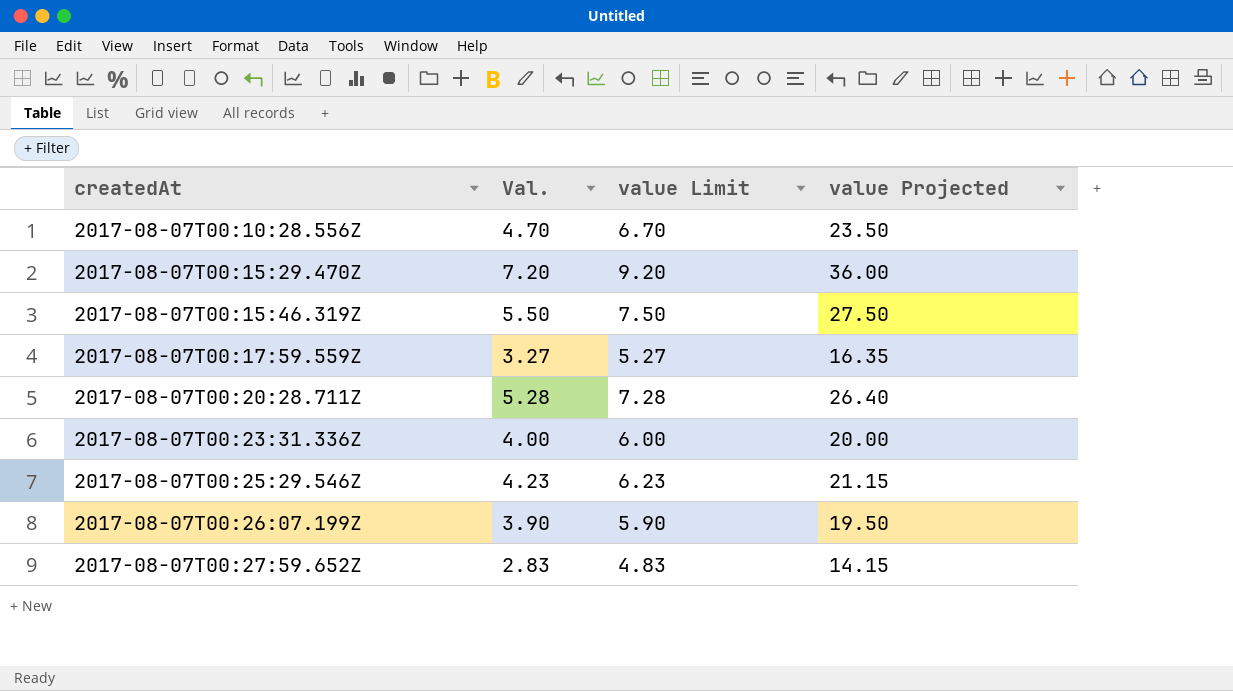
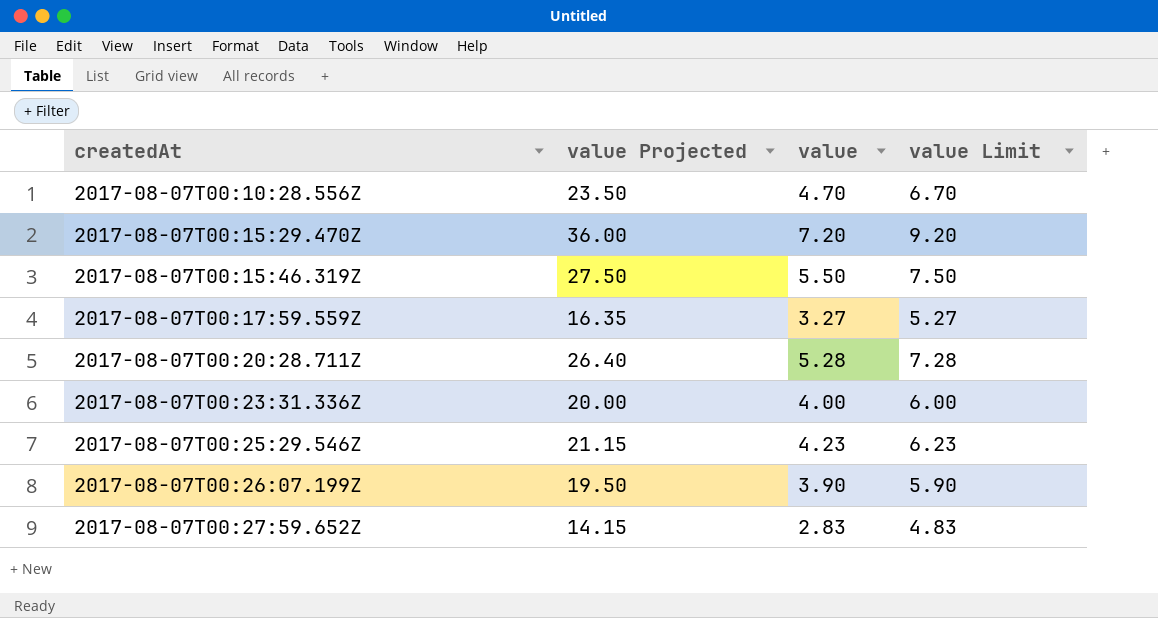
column value Projected | position: 4 -> 2
column name: Val. -> value

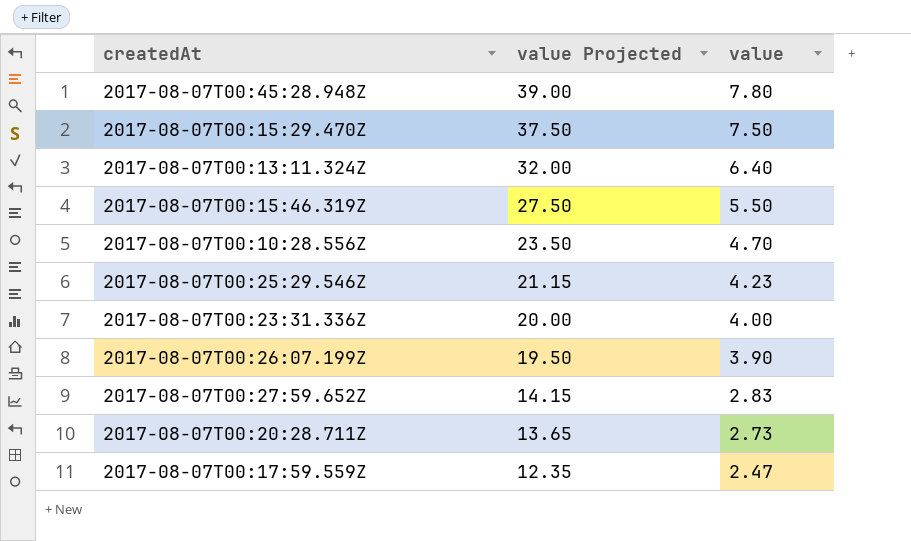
row order: createdAt ascending -> value Projected descending
column value Limit | formula: [value] + 2 -> none
row 2017-08-07T00:45:28.948Z: none -> 39.00 | 7.80
2017-08-07T00:15:29.470Z | value Projected: 36.00 -> 37.50
2017-08-07T00:15:29.470Z | value: 7.20 -> 7.50
row 2017-08-07T00:13:11.324Z: none -> 32.00 | 6.40
2017-08-07T00:20:28.711Z | value Projected: 26.40 -> 13.65
2017-08-07T00:20:28.711Z | value: 5.28 -> 2.73
2017-08-07T00:17:59.559Z | value Projected: 16.35 -> 12.35
2017-08-07T00:17:59.559Z | value: 3.27 -> 2.47

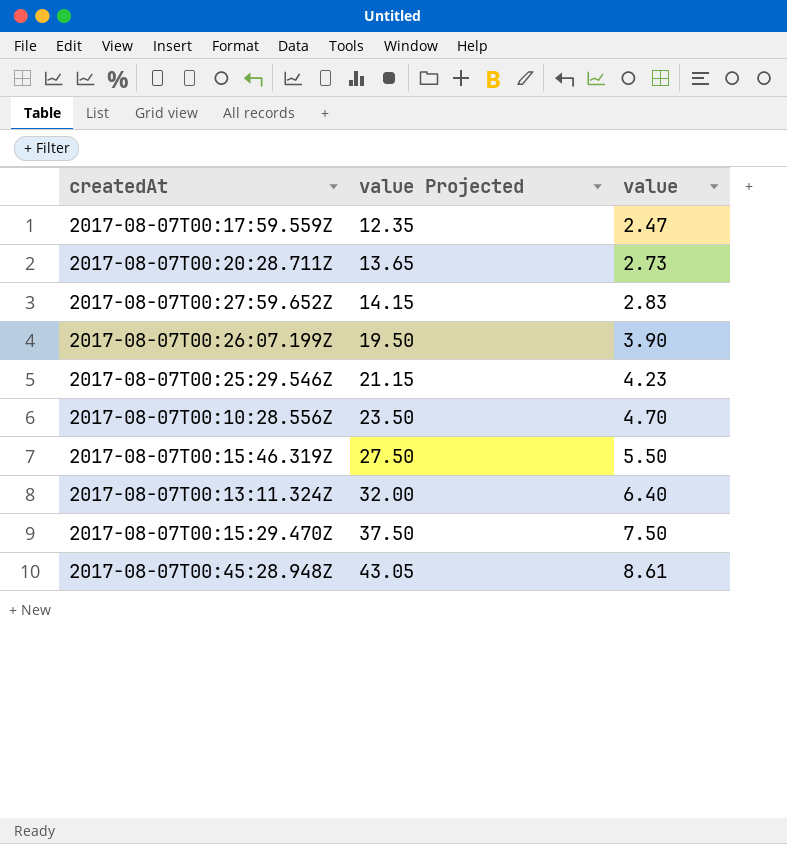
row order: value Projected descending -> value Projected ascending
row 2017-08-07T00:23:31.336Z: 20.00 | 4.00 -> none
2017-08-07T00:45:28.948Z | value Projected: 39.00 -> 43.05
2017-08-07T00:45:28.948Z | value: 7.80 -> 8.61

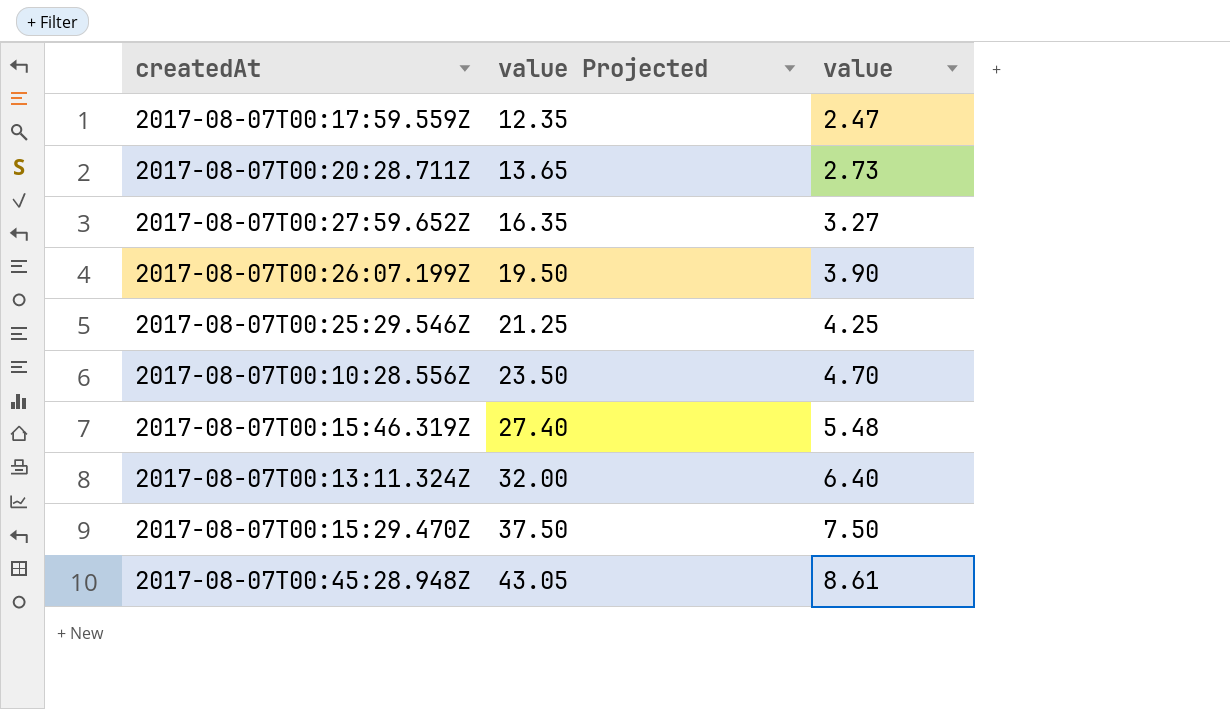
2017-08-07T00:27:59.652Z | value Projected: 14.15 -> 16.35
2017-08-07T00:27:59.652Z | value: 2.83 -> 3.27
2017-08-07T00:25:29.546Z | value Projected: 21.15 -> 21.25
2017-08-07T00:25:29.546Z | value: 4.23 -> 4.25
2017-08-07T00:15:46.319Z | value Projected: 27.50 -> 27.40
2017-08-07T00:15:46.319Z | value: 5.50 -> 5.48

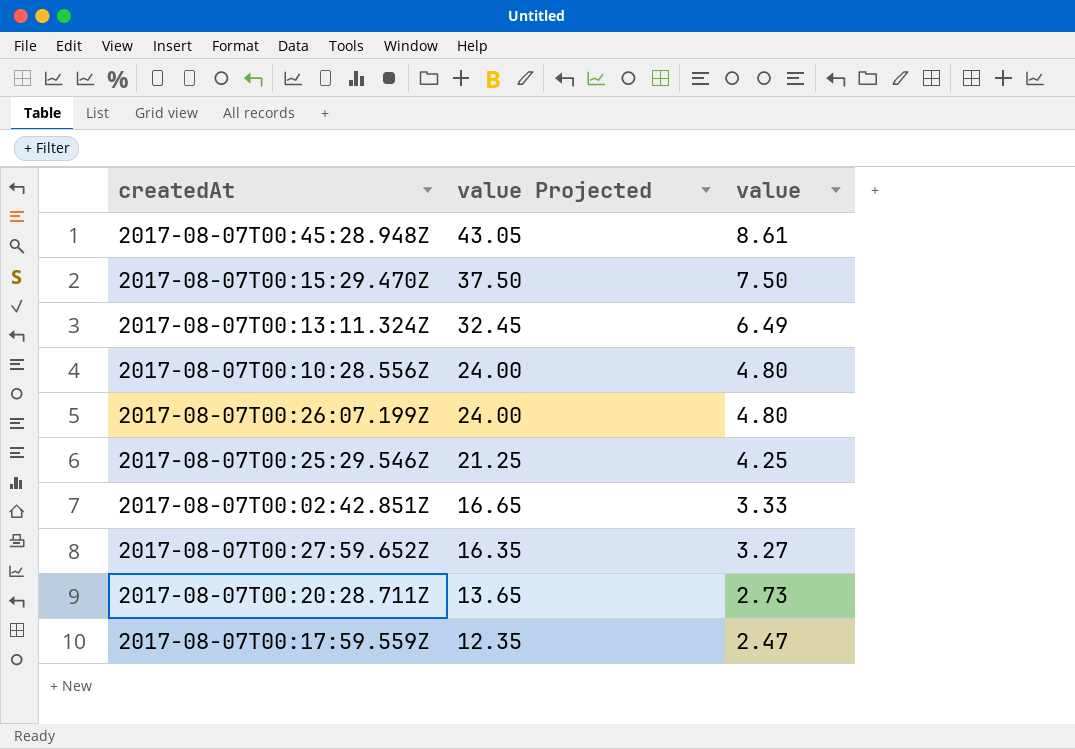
row order: value Projected ascending -> value Projected descending
row 2017-08-07T00:15:46.319Z: 27.40 | 5.48 -> none
2017-08-07T00:13:11.324Z | value Projected: 32.00 -> 32.45
2017-08-07T00:13:11.324Z | value: 6.40 -> 6.49
2017-08-07T00:10:28.556Z | value Projected: 23.50 -> 24.00
2017-08-07T00:10:28.556Z | value: 4.70 -> 4.80
2017-08-07T00:26:07.199Z | value Projected: 19.50 -> 24.00
2017-08-07T00:26:07.199Z | value: 3.90 -> 4.80
row 2017-08-07T00:02:42.851Z: none -> 16.65 | 3.33

